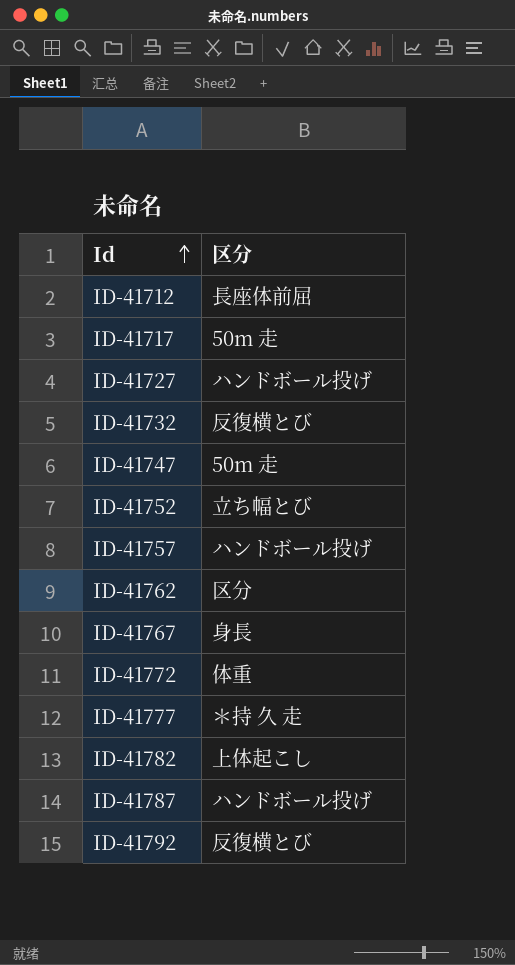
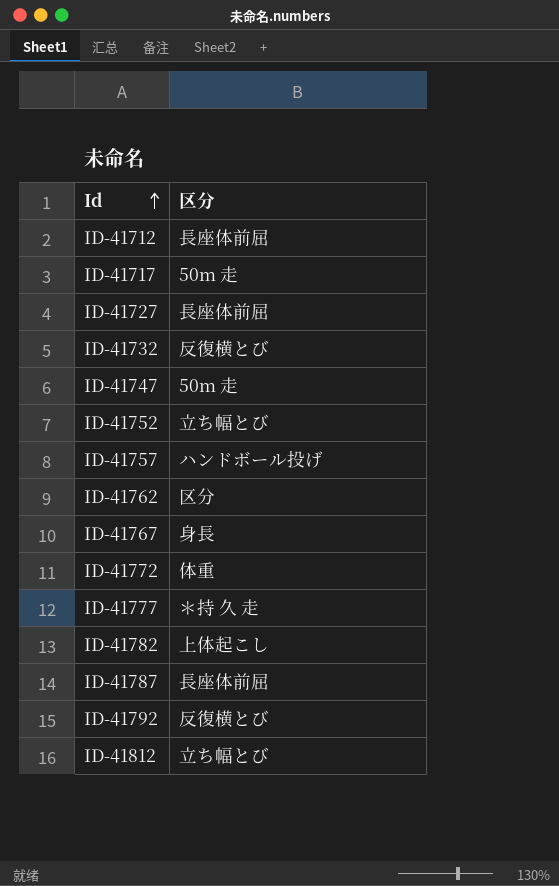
ID-41727 | 区分: ハンドボール投げ -> 長座体前屈
ID-41787 | 区分: ハンドボール投げ -> 長座体前屈
row ID-41812: none -> 立ち幅とび

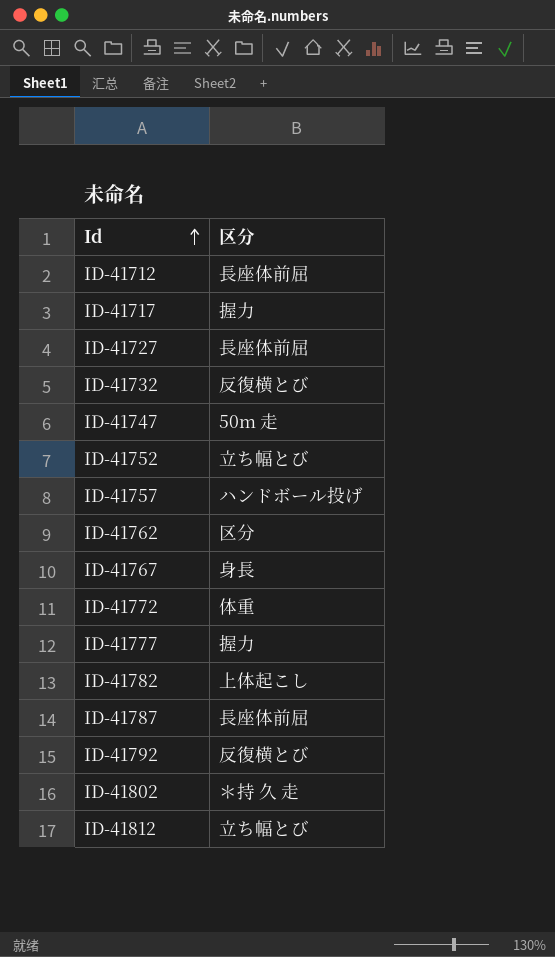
ID-41717 | 区分: 50m 走 -> 握力
ID-41777 | 区分: ＊持 久 走 -> 握力
row ID-41802: none -> ＊持 久 走

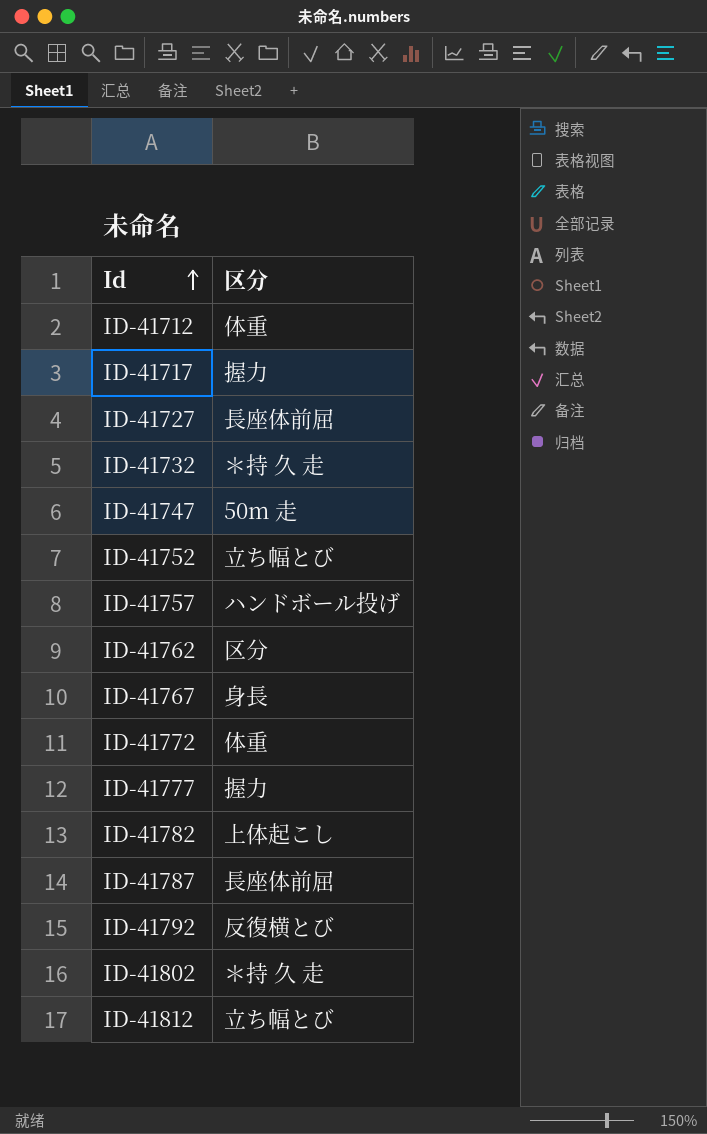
ID-41712 | 区分: 長座体前屈 -> 体重
ID-41732 | 区分: 反復横とび -> ＊持 久 走

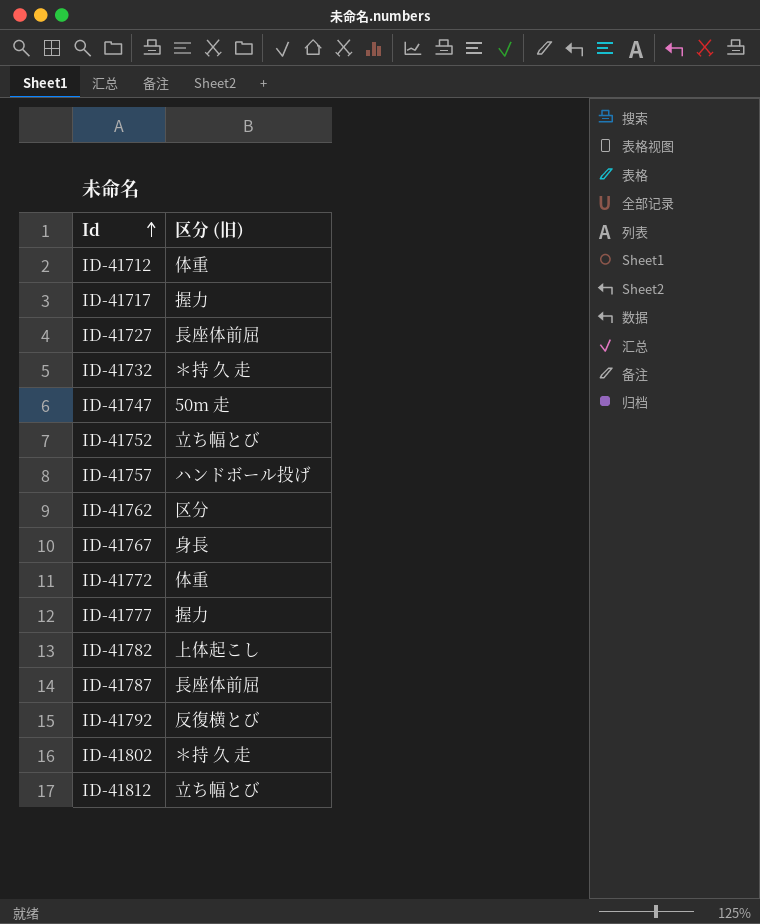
column name: 区分 -> 区分 (旧)

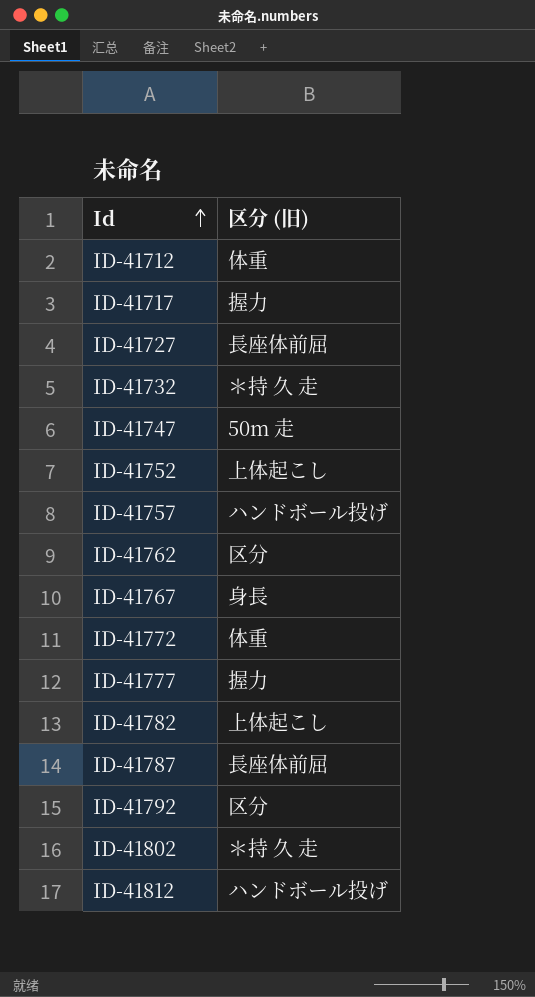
ID-41752 | 区分 (旧): 立ち幅とび -> 上体起こし
ID-41792 | 区分 (旧): 反復横とび -> 区分
ID-41812 | 区分 (旧): 立ち幅とび -> ハンドボール投げ

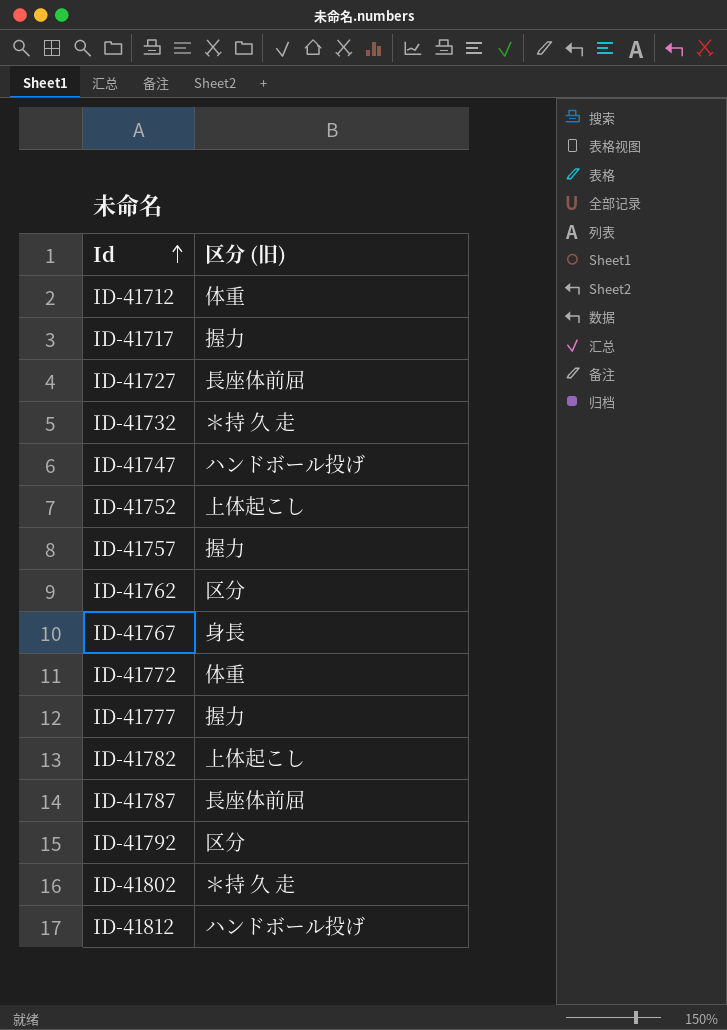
ID-41747 | 区分 (旧): 50m 走 -> ハンドボール投げ
ID-41757 | 区分 (旧): ハンドボール投げ -> 握力

